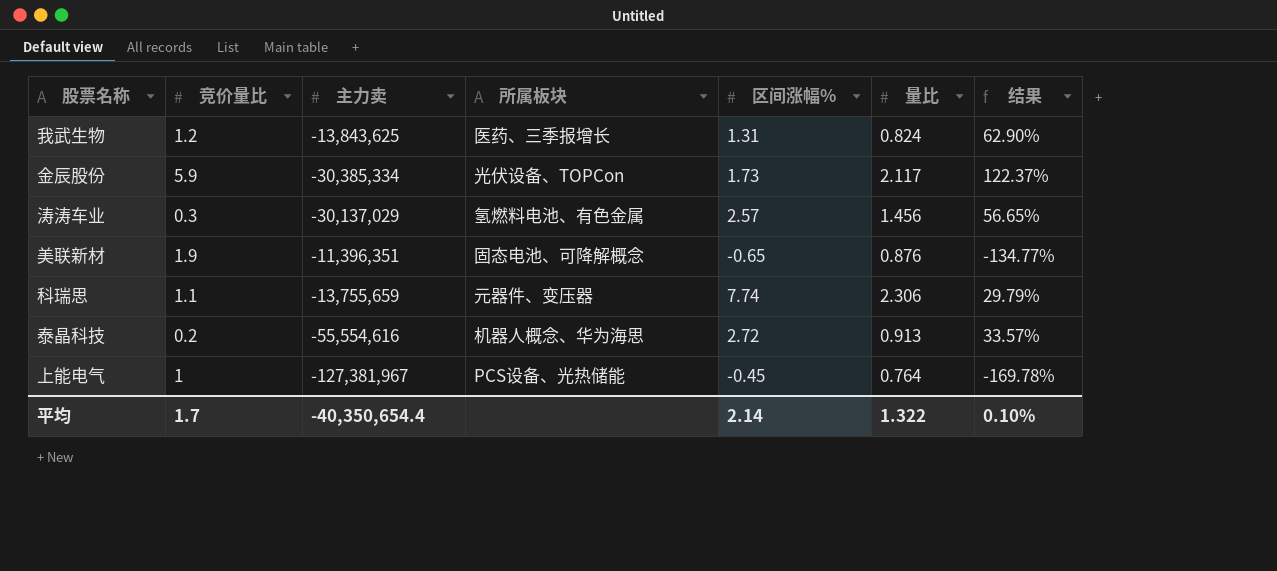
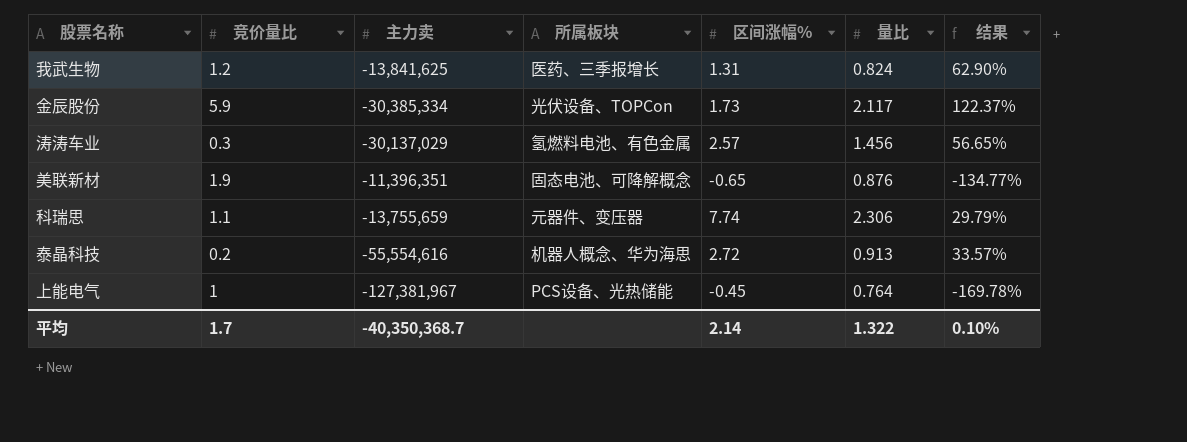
我武生物 | 主力卖: -13,843,625 -> -13,841,625
平均 | 主力卖: -40,350,654.4 -> -40,350,368.7

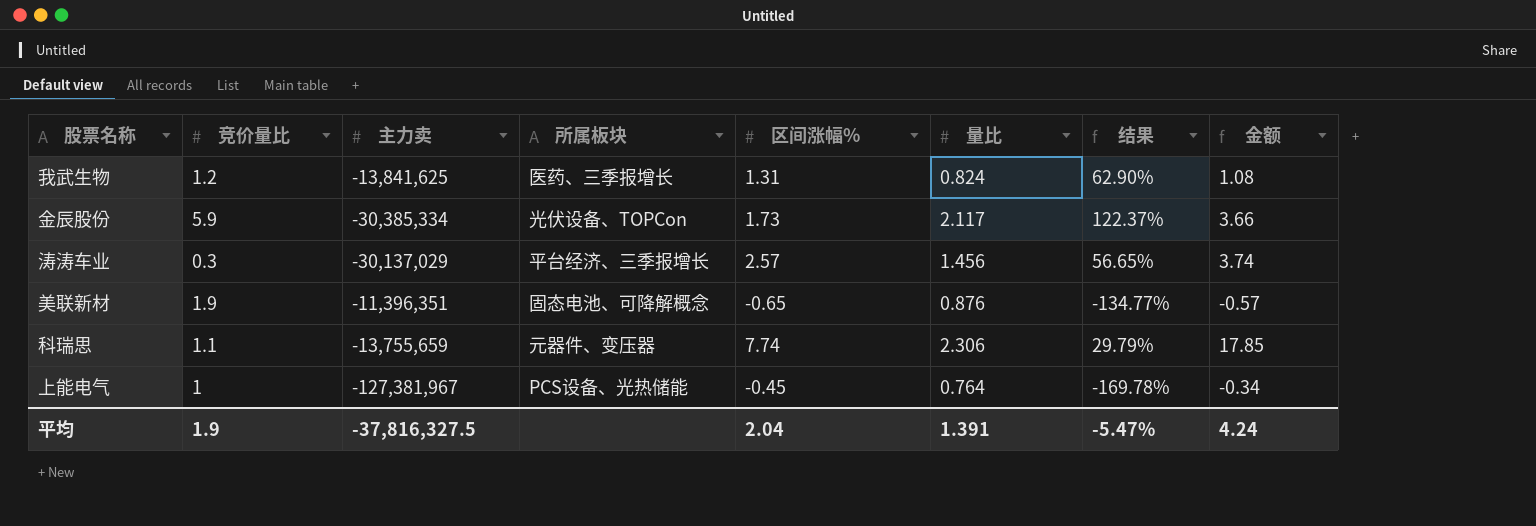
column 金额 | formula: none -> [区间涨幅%] * [量比]
row 泰晶科技: 0.2 | -55,554,616 | 机器人概念、华为海思 | 2.72 | 0.913 | 33.57% -> none
涛涛车业 | 所属板块: 氢燃料电池、有色金属 -> 平台经济、三季报增长
平均 | 竞价量比: 1.7 -> 1.9
平均 | 主力卖: -40,350,368.7 -> -37,816,327.5
平均 | 区间涨幅%: 2.14 -> 2.04
平均 | 量比: 1.322 -> 1.391
平均 | 结果: 0.10% -> -5.47%

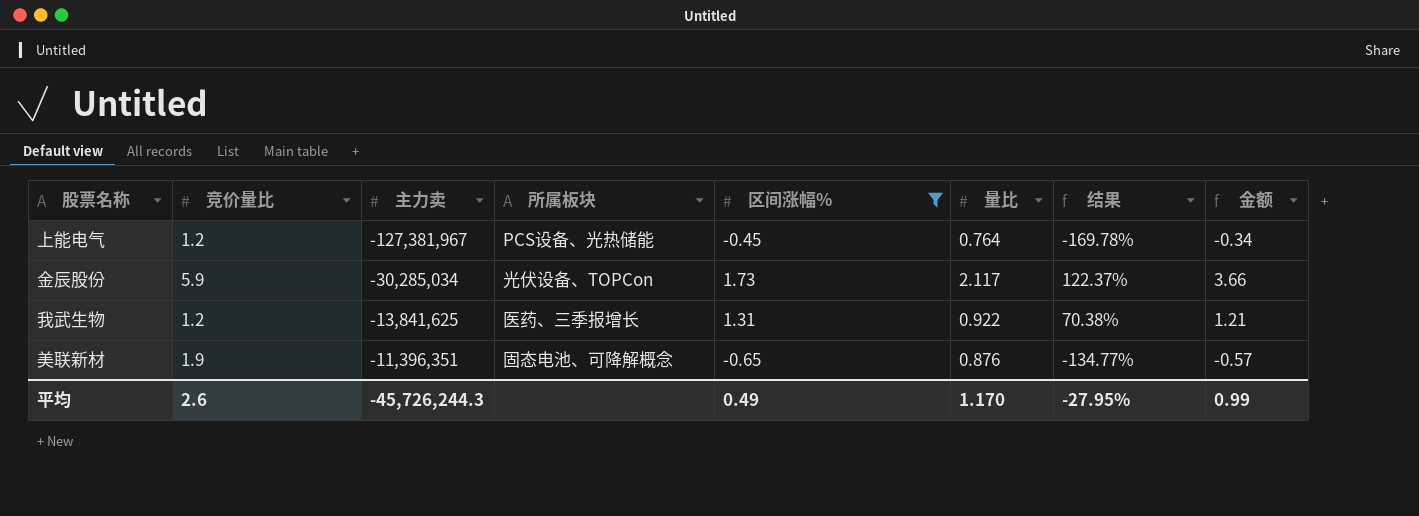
filter: none -> 区间涨幅% <= 1.73
row order: none -> 主力卖 ascending
上能电气 | 竞价量比: 1 -> 1.2
金辰股份 | 主力卖: -30,385,334 -> -30,285,034
我武生物 | 量比: 0.824 -> 0.922
我武生物 | 结果: 62.90% -> 70.38%
我武生物 | 金额: 1.08 -> 1.21
平均 | 竞价量比: 1.9 -> 2.6
平均 | 主力卖: -37,816,327.5 -> -45,726,244.3
平均 | 区间涨幅%: 2.04 -> 0.49
平均 | 量比: 1.391 -> 1.170
平均 | 结果: -5.47% -> -27.95%
平均 | 金额: 4.24 -> 0.99

